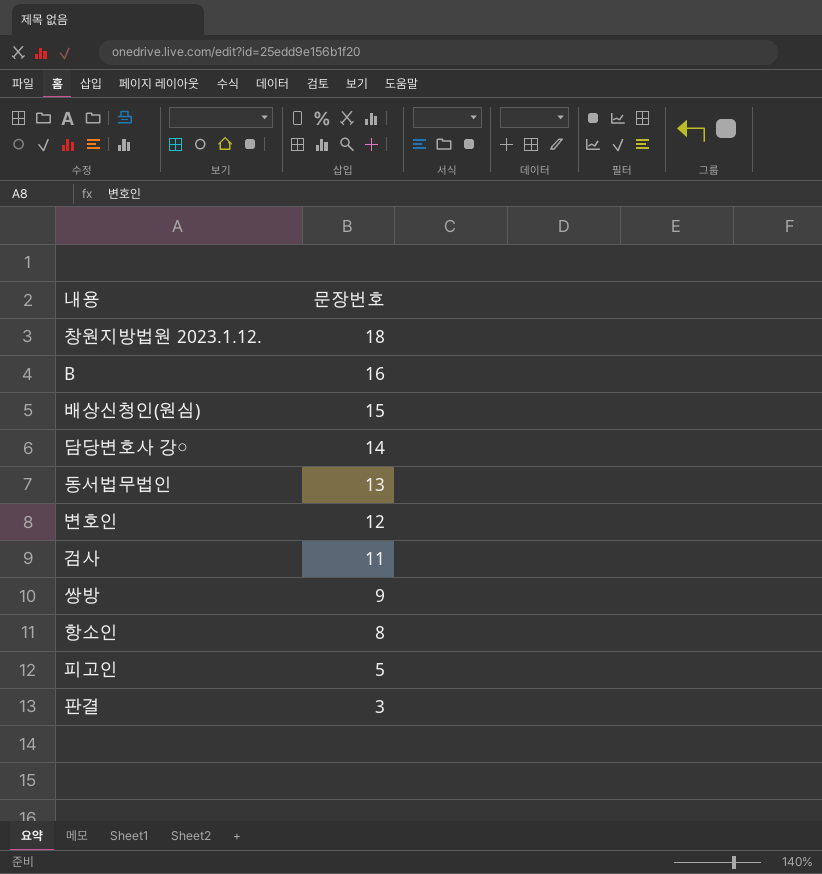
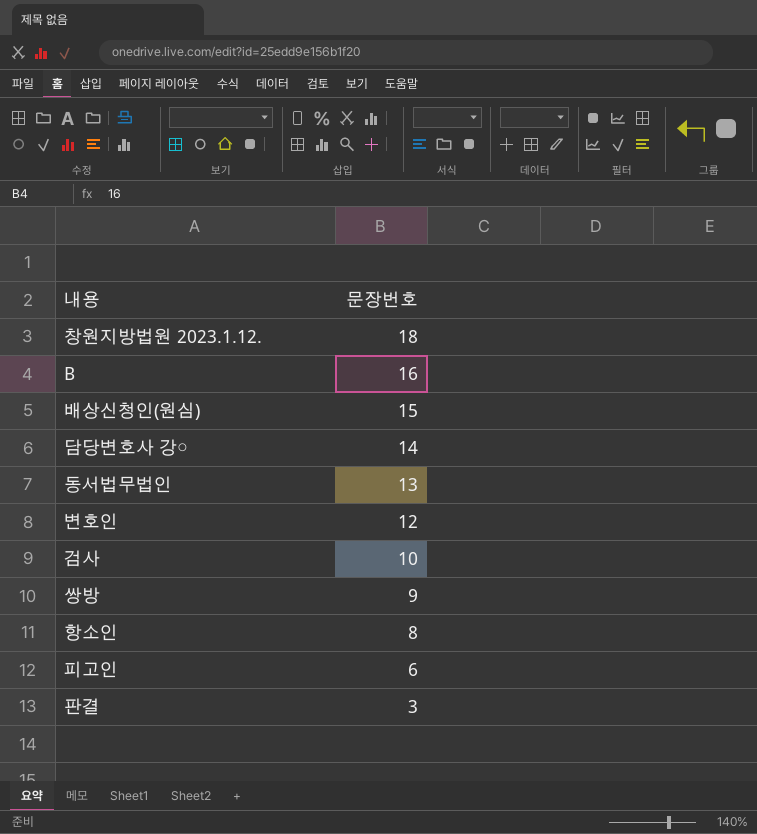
검사 | 문장번호: 11 -> 10
피고인 | 문장번호: 5 -> 6

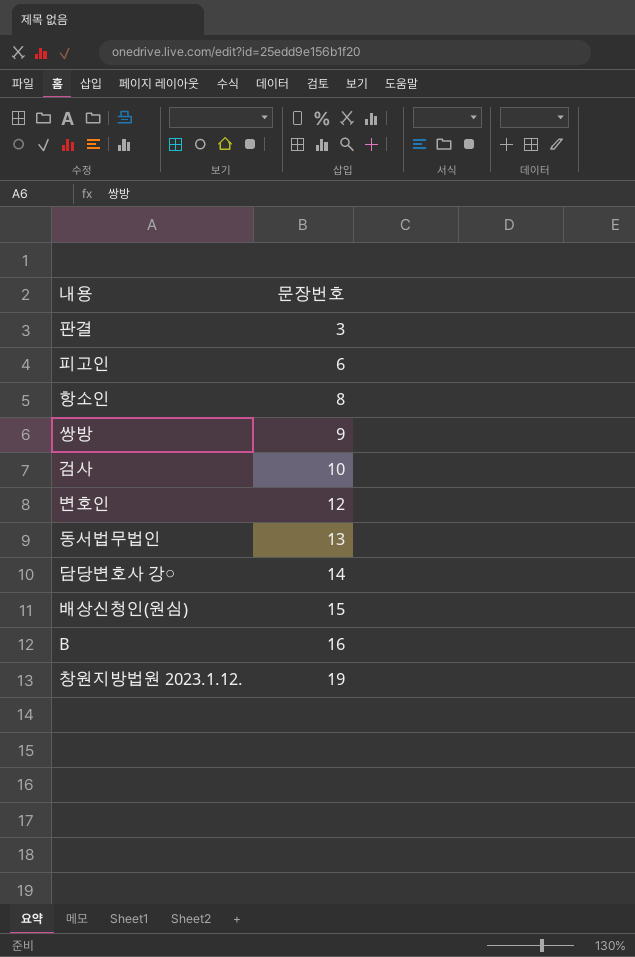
row order: 문장번호 descending -> 문장번호 ascending
창원지방법원 2023.1.12. | 문장번호: 18 -> 19

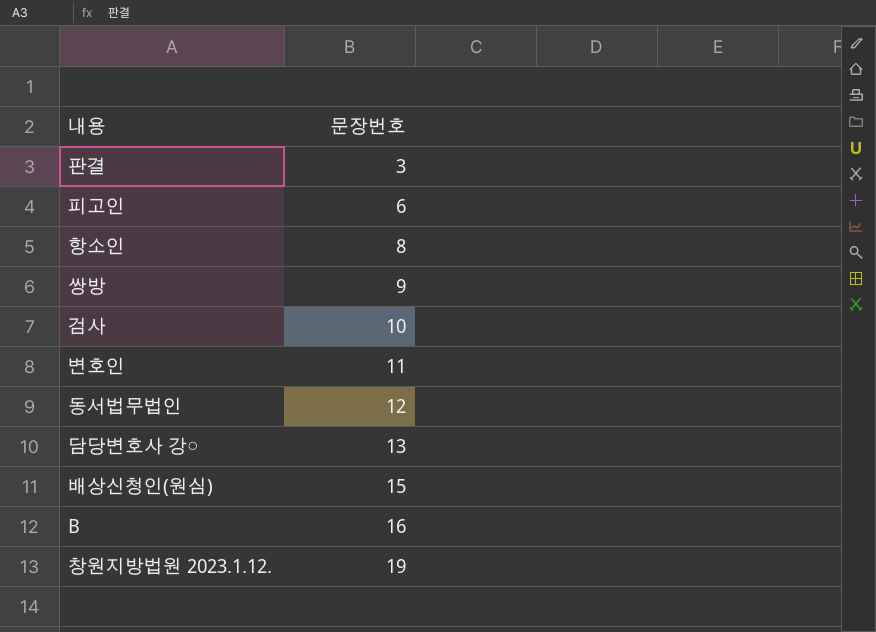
변호인 | 문장번호: 12 -> 11
동서법무법인 | 문장번호: 13 -> 12
담당변호사 강○ | 문장번호: 14 -> 13

